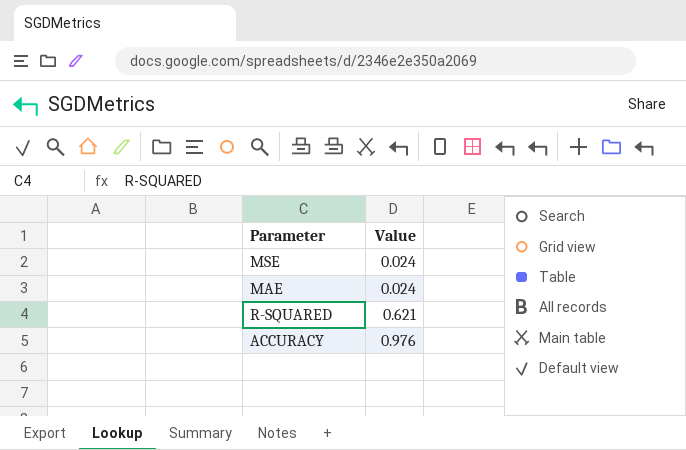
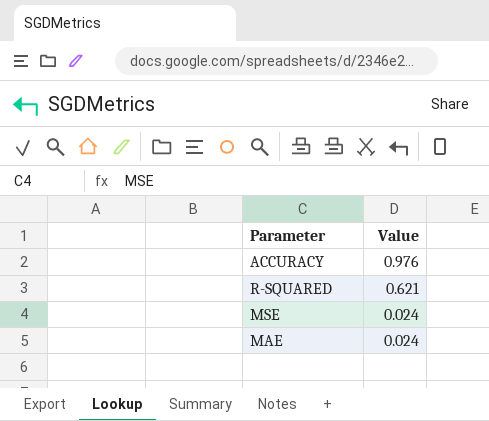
row order: Value ascending -> Value descending

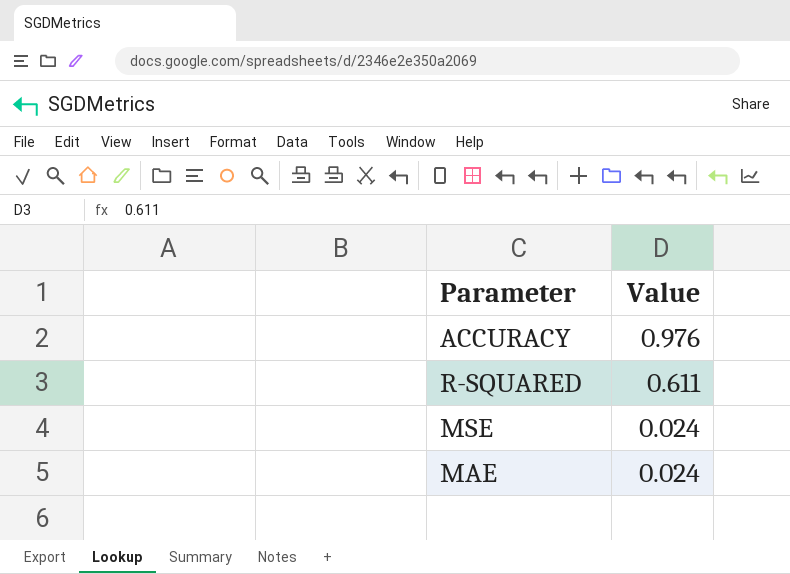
R-SQUARED | Value: 0.621 -> 0.611

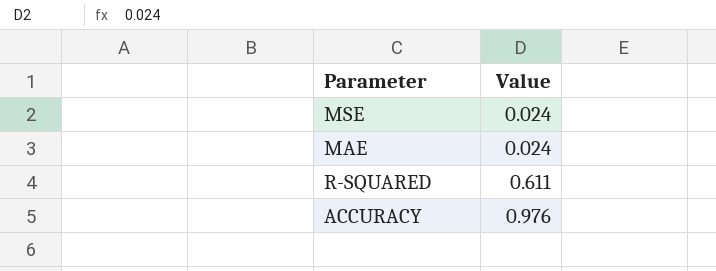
row order: Value descending -> Value ascending

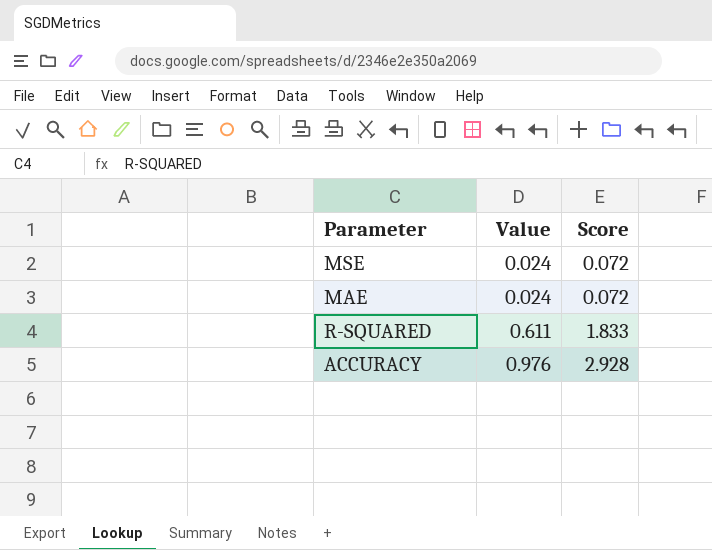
column Score | formula: none -> [Value] * 3

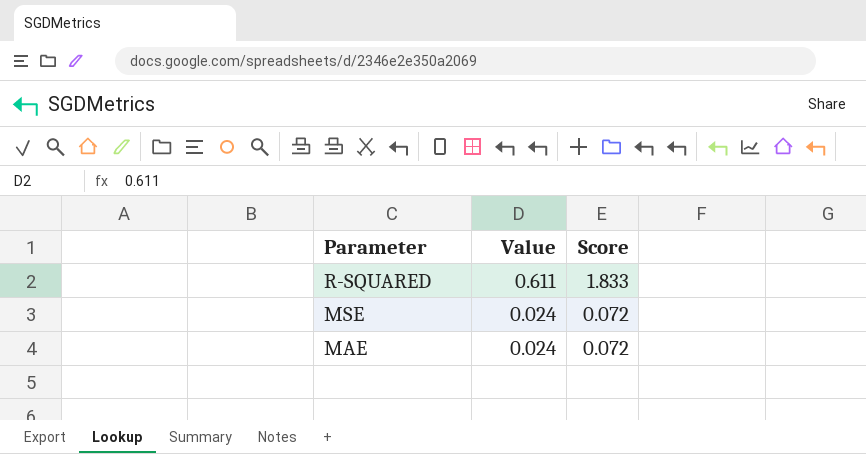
row order: Value ascending -> Parameter descending
row ACCURACY: 0.976 | 2.928 -> none

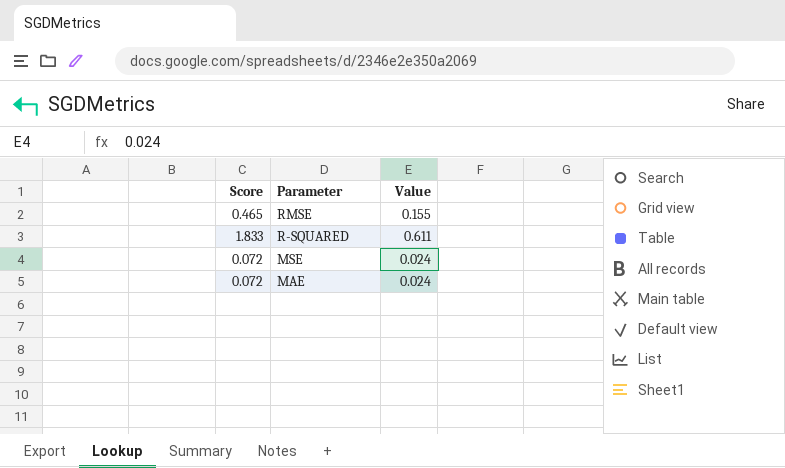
column Score | position: 3 -> 1
row RMSE: none -> 0.465 | 0.155

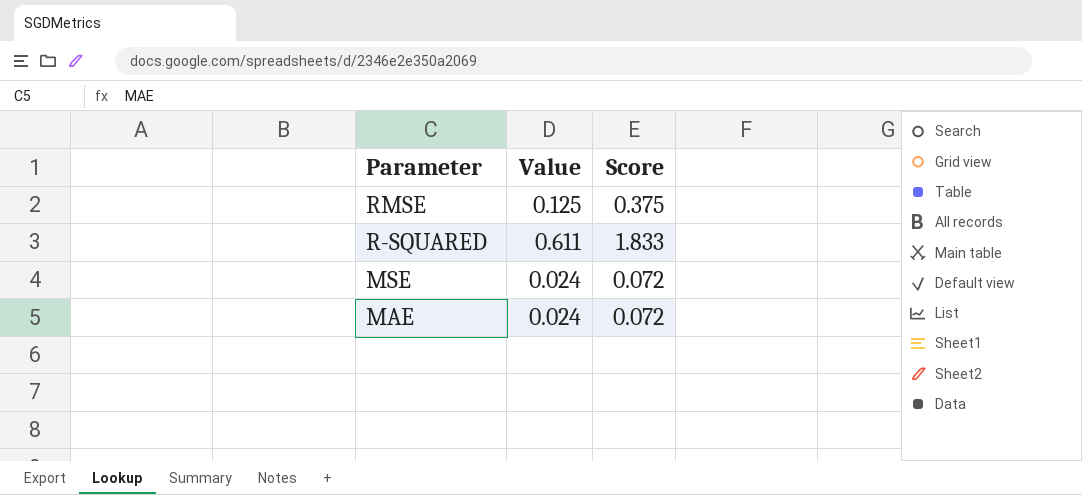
column Score | position: 1 -> 3
RMSE | Value: 0.155 -> 0.125
RMSE | Score: 0.465 -> 0.375

